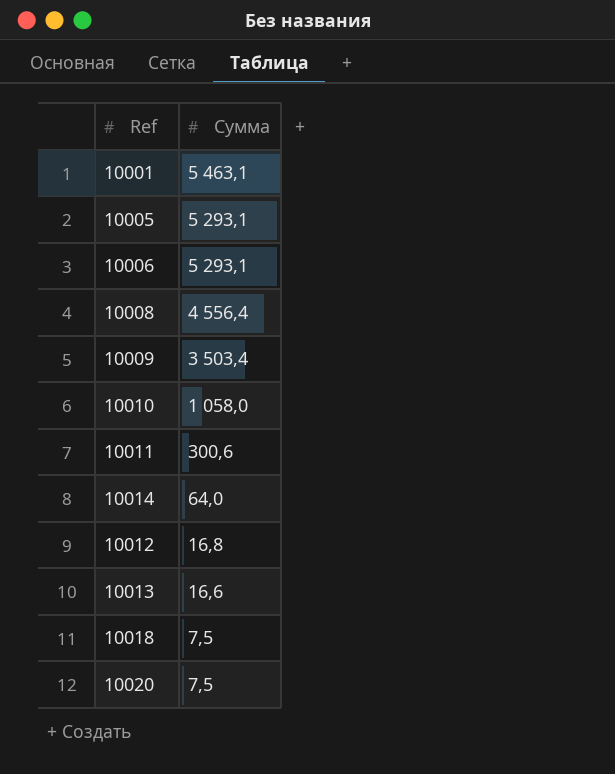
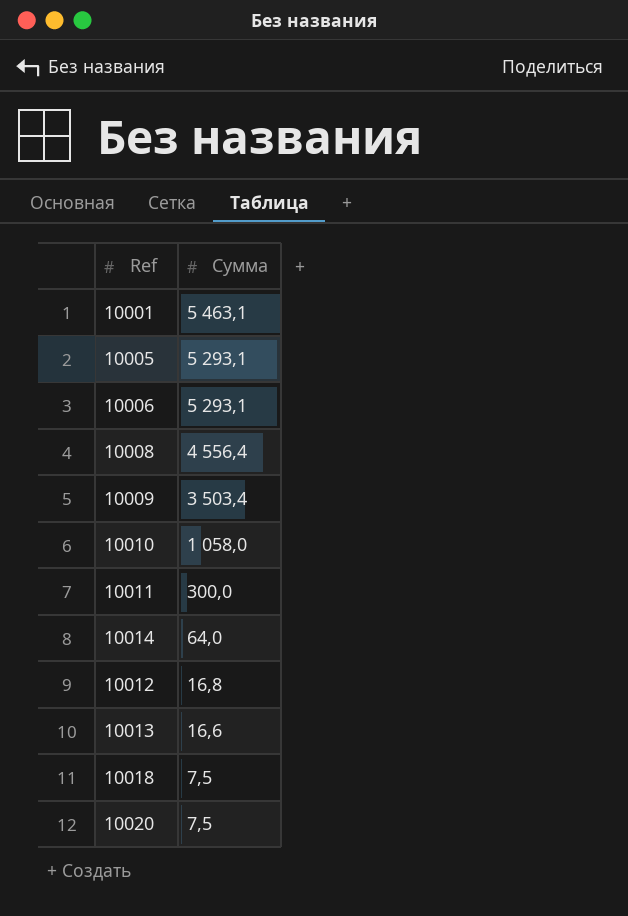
10011 | Сумма: 300,6 -> 300,0

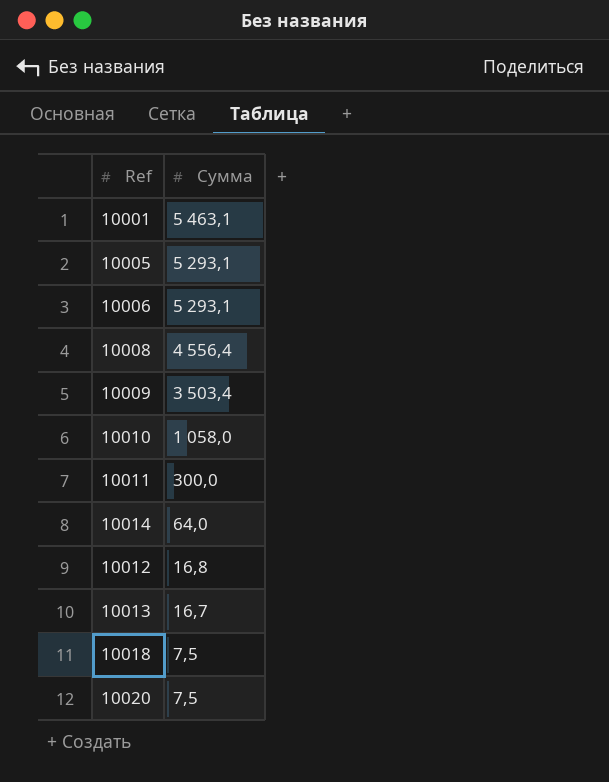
10013 | Сумма: 16,6 -> 16,7

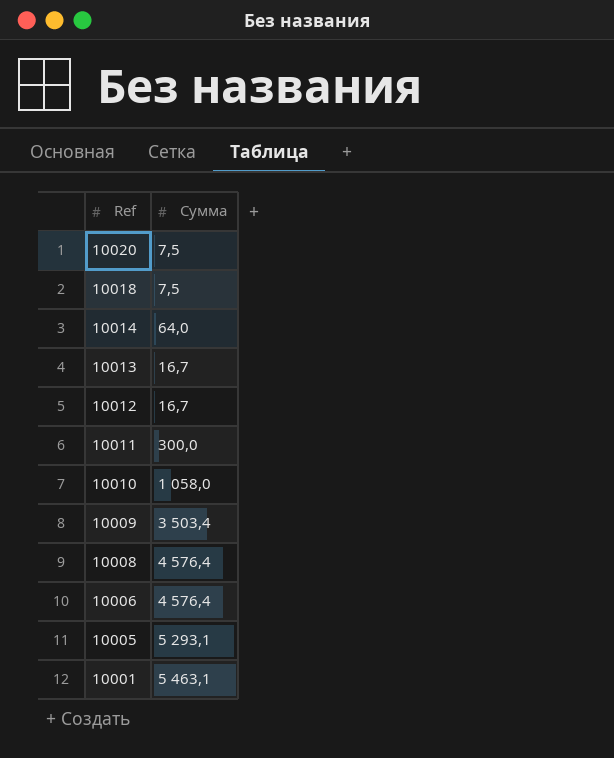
row order: Сумма descending -> Ref descending
10012 | Сумма: 16,8 -> 16,7
10008 | Сумма: 4 556,4 -> 4 576,4
10006 | Сумма: 5 293,1 -> 4 576,4

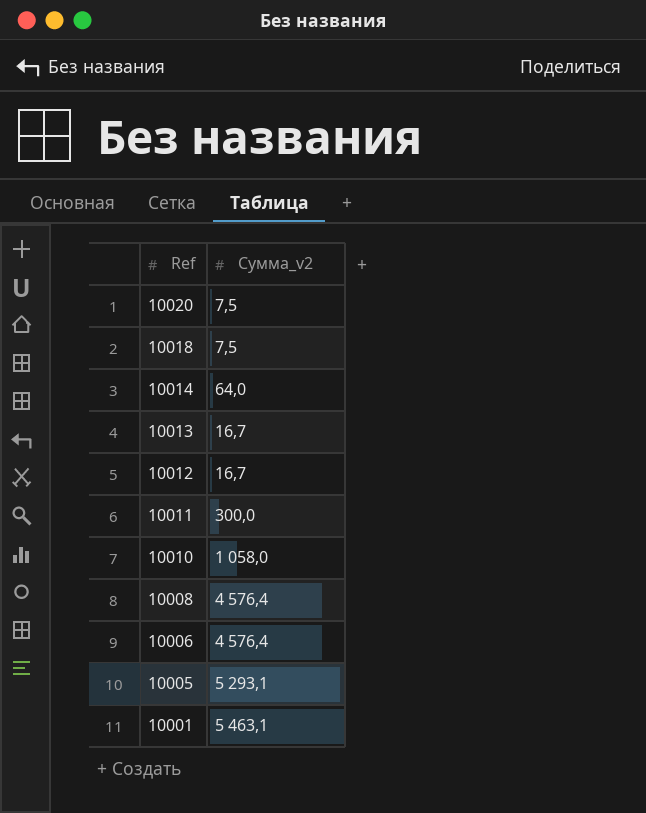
column name: Сумма -> Сумма_v2
row 10009: 3 503,4 -> none

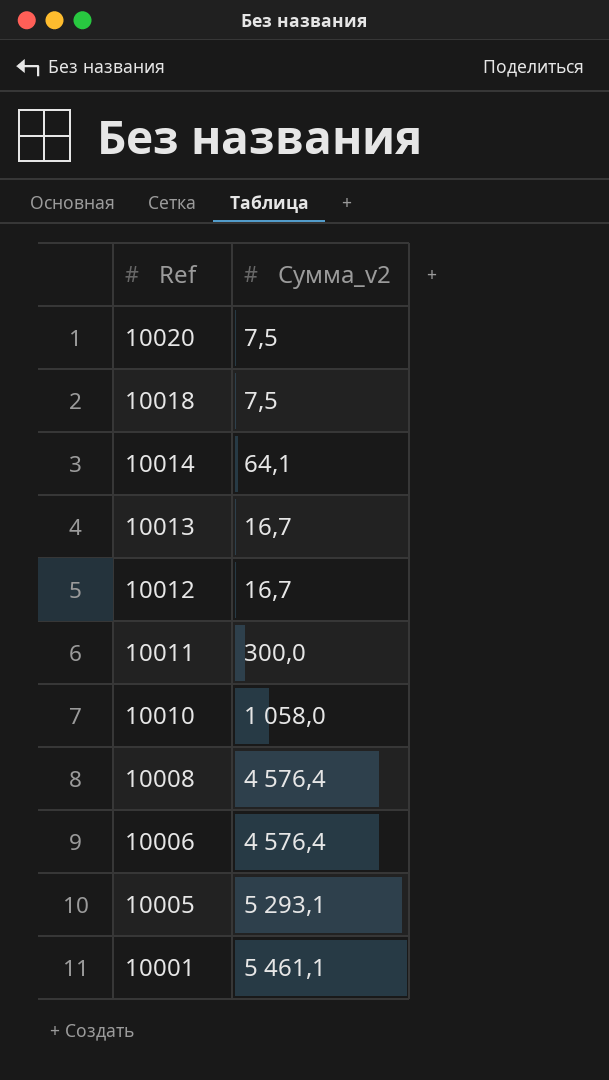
10014 | Сумма_v2: 64,0 -> 64,1
10001 | Сумма_v2: 5 463,1 -> 5 461,1

